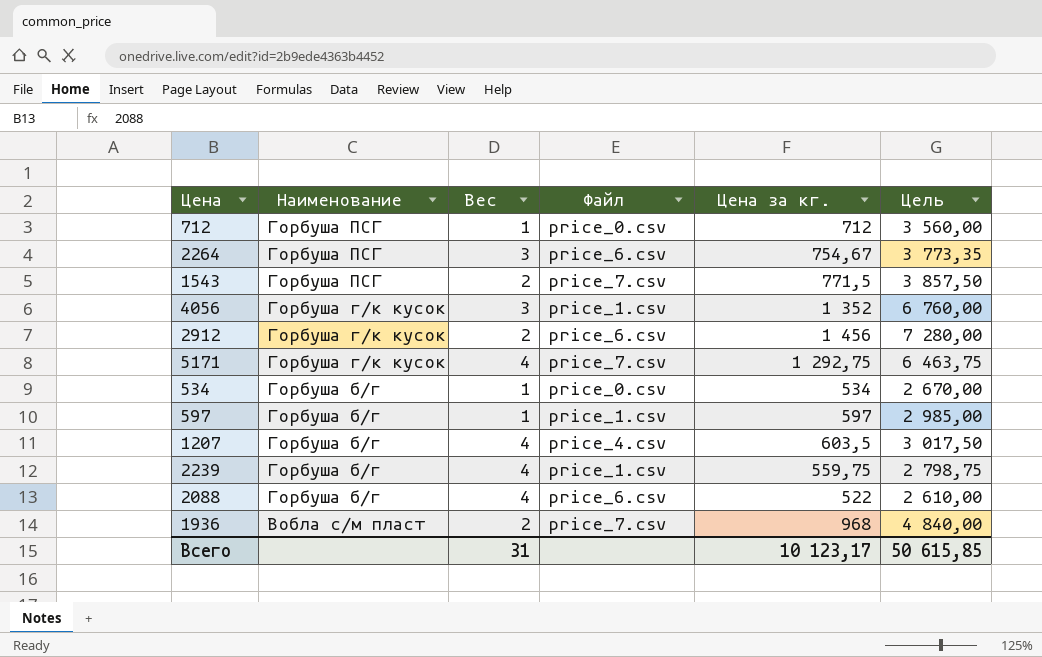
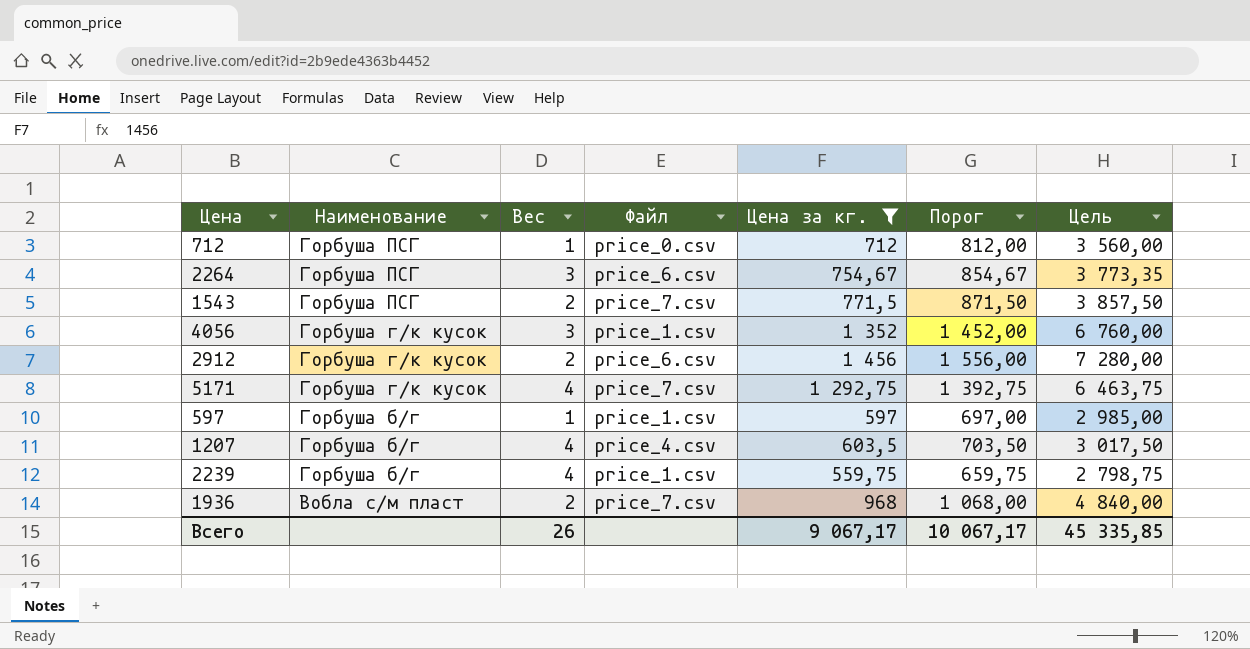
filter: none -> Цена за кг. >= 559,75
column Порог | formula: none -> [Цена за кг.] + 100
Всего | Вес: 31 -> 26
Всего | Цена за кг.: 10 123,17 -> 9 067,17
Всего | Цель: 50 615,85 -> 45 335,85

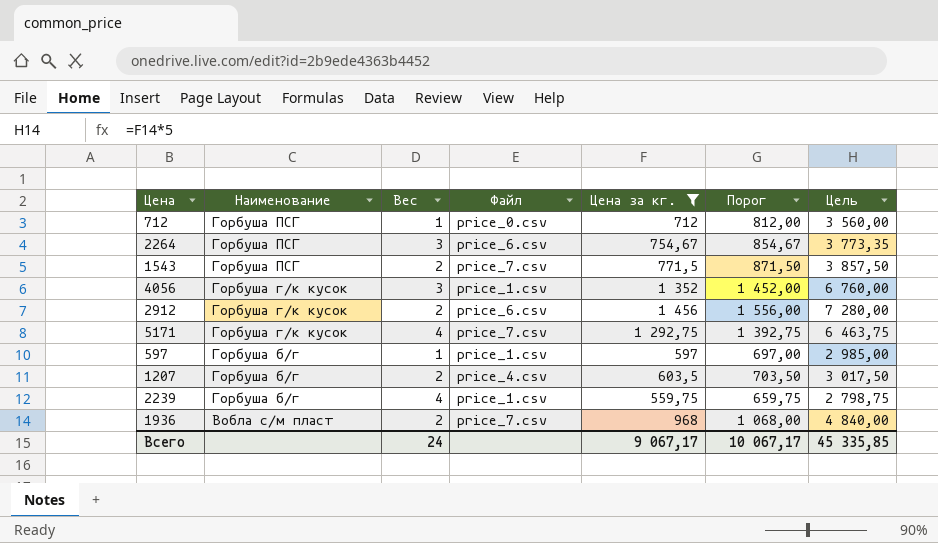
1207 | Вес: 4 -> 2
Всего | Вес: 26 -> 24

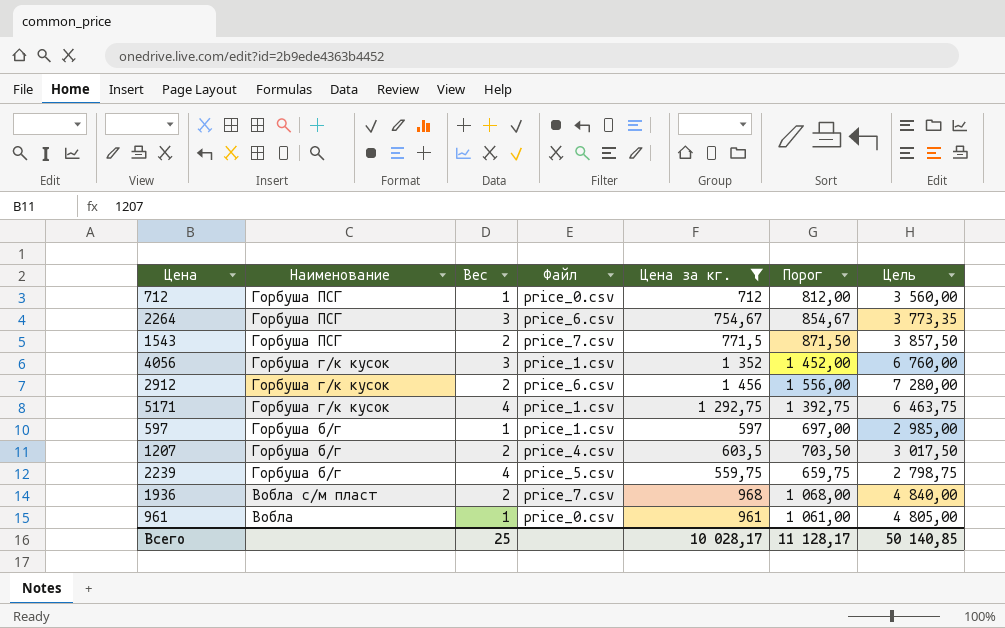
5171 | Файл: price_7.csv -> price_1.csv
2239 | Файл: price_1.csv -> price_5.csv
row 961: none -> Вобла | 1 | price_0.csv | 961 | 1 061,00 | 4 805,00
Всего | Вес: 24 -> 25
Всего | Цена за кг.: 9 067,17 -> 10 028,17
Всего | Порог: 10 067,17 -> 11 128,17
Всего | Цель: 45 335,85 -> 50 140,85

